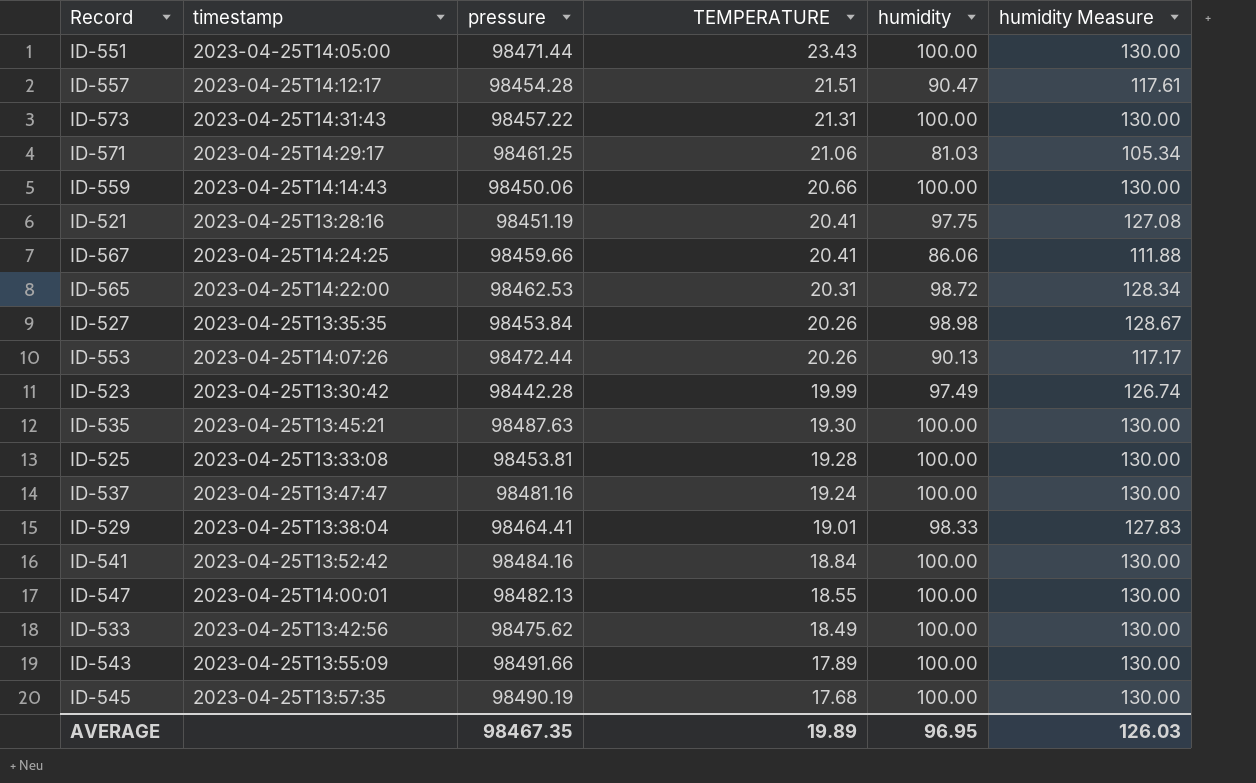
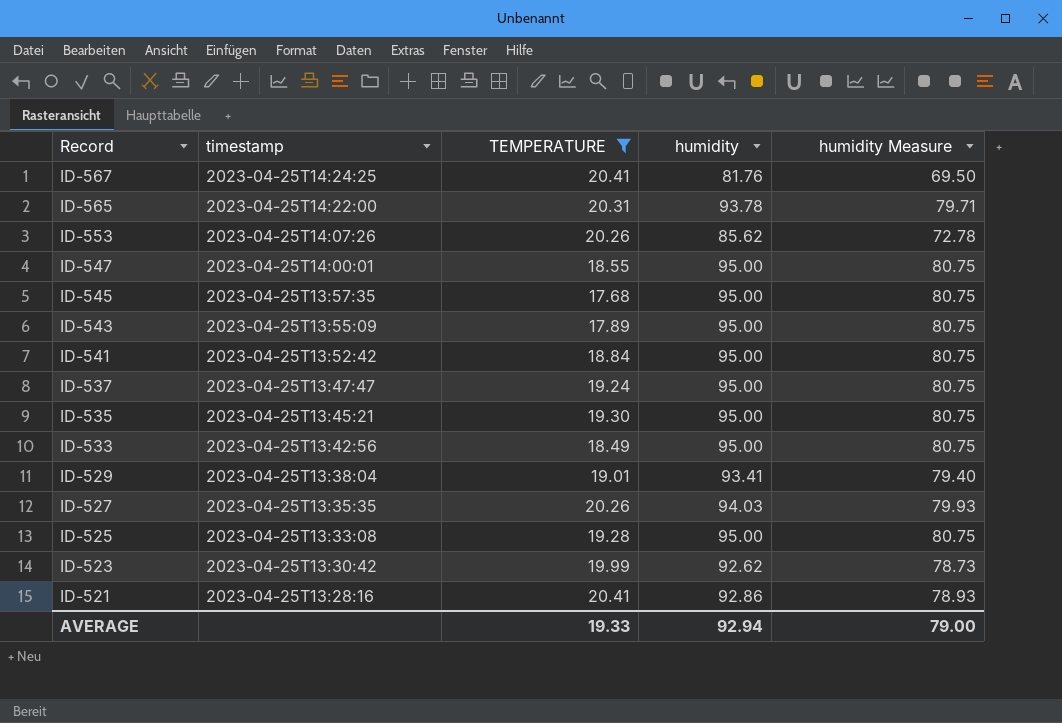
filter: none -> TEMPERATURE <= 20.41
row order: TEMPERATURE descending -> Record descending
column pressure | position: 3 -> none
column humidity Measure | formula: [humidity] * 1.3 -> [humidity] * 0.85
ID-567 | humidity: 86.06 -> 81.76
ID-565 | humidity: 98.72 -> 93.78
ID-553 | humidity: 90.13 -> 85.62
ID-547 | humidity: 100.00 -> 95.00
ID-545 | humidity: 100.00 -> 95.00
ID-543 | humidity: 100.00 -> 95.00
ID-541 | humidity: 100.00 -> 95.00
ID-537 | humidity: 100.00 -> 95.00
ID-535 | humidity: 100.00 -> 95.00
ID-533 | humidity: 100.00 -> 95.00
ID-529 | humidity: 98.33 -> 93.41
ID-527 | humidity: 98.98 -> 94.03
ID-525 | humidity: 100.00 -> 95.00
ID-523 | humidity: 97.49 -> 92.62
ID-521 | humidity: 97.75 -> 92.86
AVERAGE | TEMPERATURE: 19.89 -> 19.33
AVERAGE | humidity: 96.95 -> 92.94
AVERAGE | humidity Measure: 126.03 -> 79.00

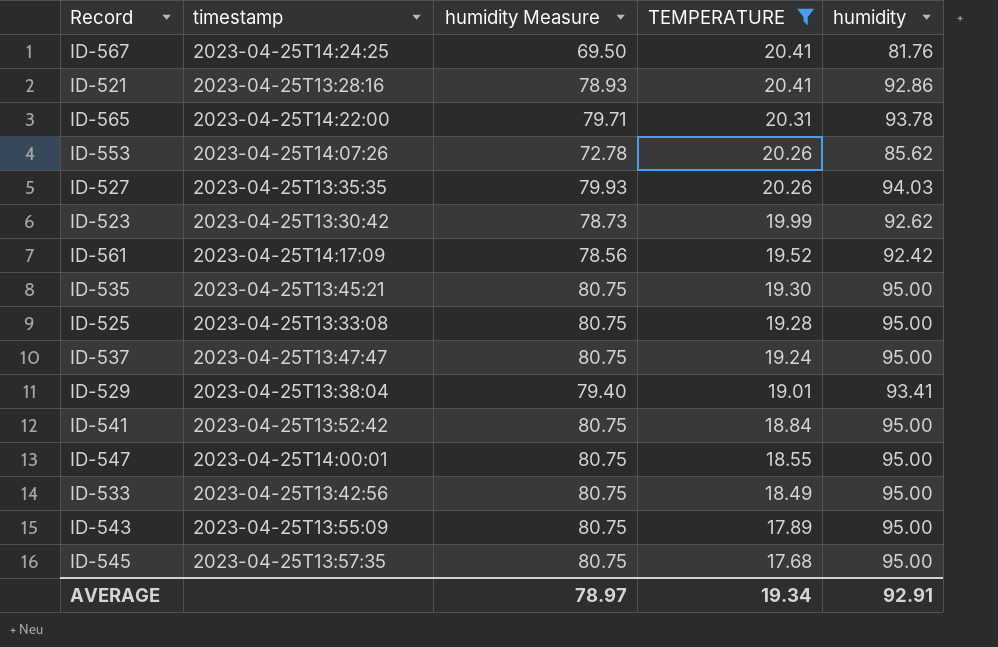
row order: Record descending -> TEMPERATURE descending
column humidity Measure | position: 5 -> 3
row ID-561: none -> 2023-04-25T14:17:09 | 78.56 | 19.52 | 92.42
AVERAGE | humidity Measure: 79.00 -> 78.97
AVERAGE | TEMPERATURE: 19.33 -> 19.34
AVERAGE | humidity: 92.94 -> 92.91

